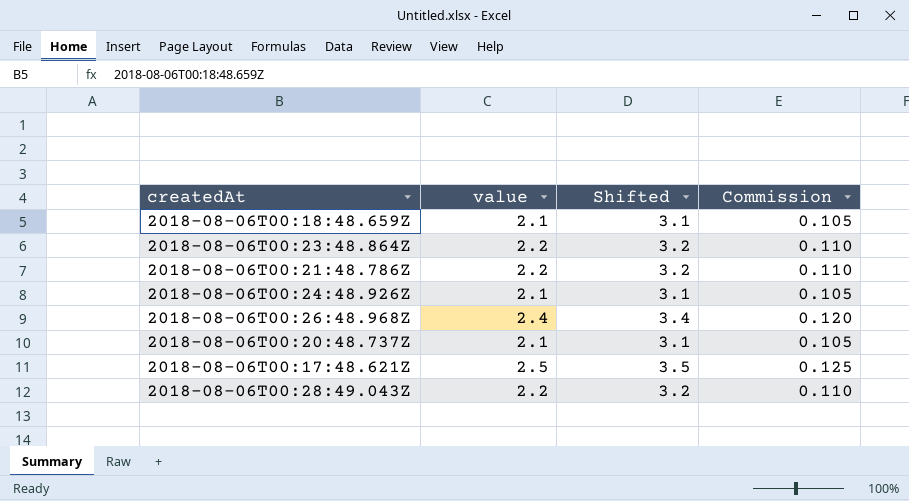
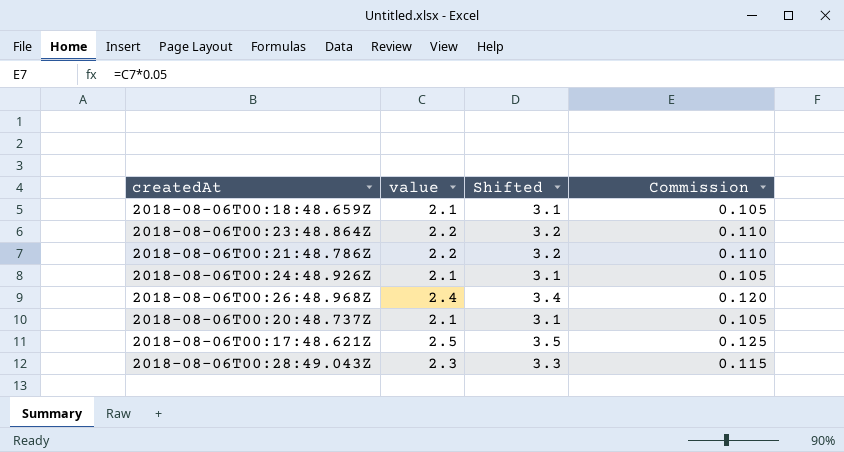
2018-08-06T00:28:49.043Z | value: 2.2 -> 2.3
2018-08-06T00:28:49.043Z | Shifted: 3.2 -> 3.3
2018-08-06T00:28:49.043Z | Commission: 0.110 -> 0.115

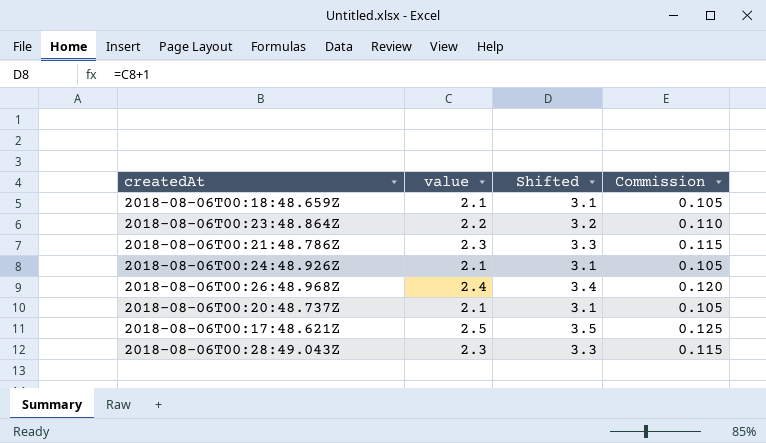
2018-08-06T00:21:48.786Z | value: 2.2 -> 2.3
2018-08-06T00:21:48.786Z | Shifted: 3.2 -> 3.3
2018-08-06T00:21:48.786Z | Commission: 0.110 -> 0.115

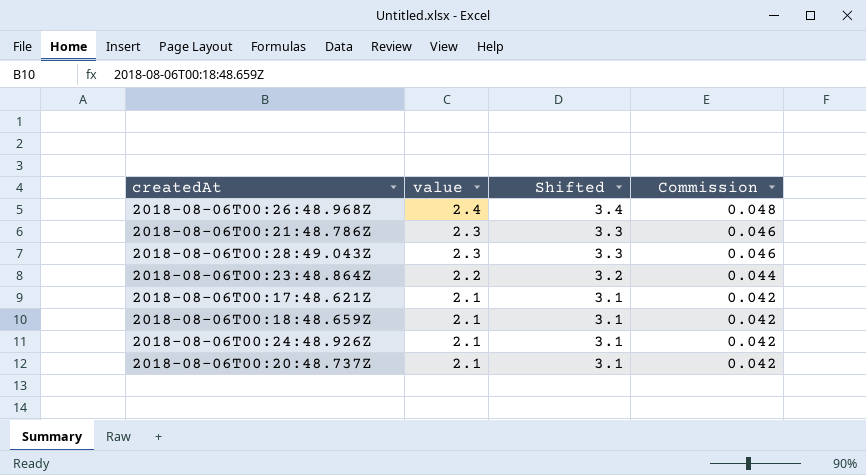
row order: none -> value descending
column Commission | formula: [value] * 0.05 -> [value] * 0.02
2018-08-06T00:17:48.621Z | value: 2.5 -> 2.1
2018-08-06T00:17:48.621Z | Shifted: 3.5 -> 3.1

